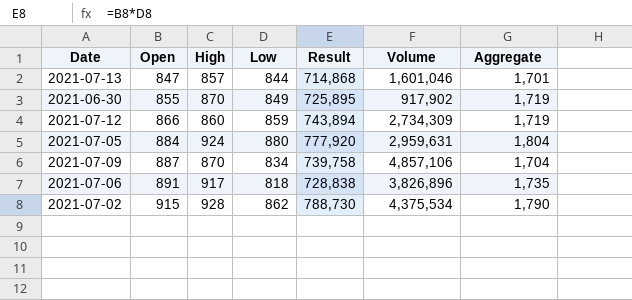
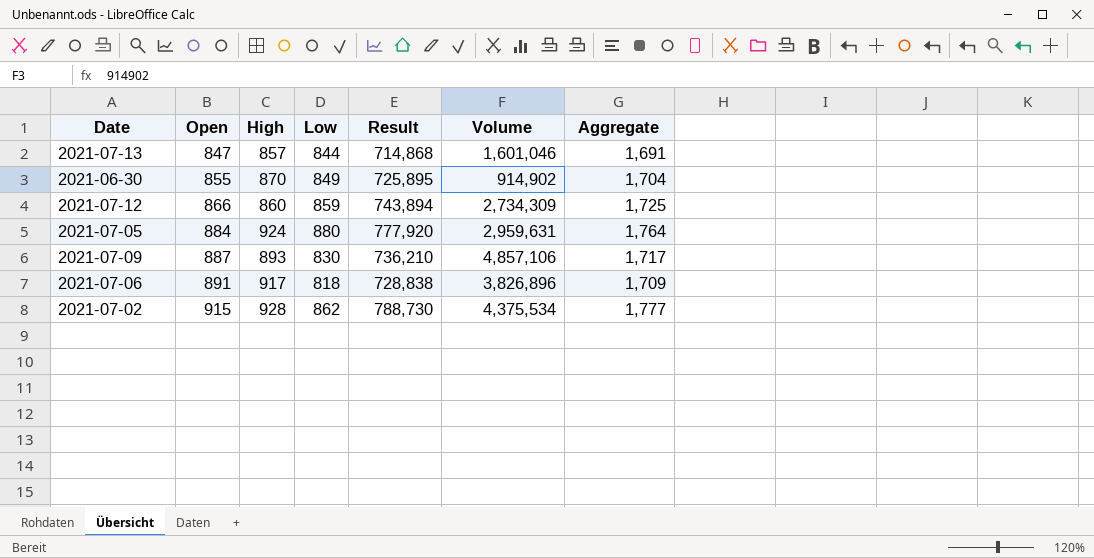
column Aggregate | formula: [High] + [Low] -> [Open] + [Low]
2021-06-30 | Volume: 917,902 -> 914,902
2021-07-09 | High: 870 -> 893
2021-07-09 | Low: 834 -> 830
2021-07-09 | Result: 739,758 -> 736,210

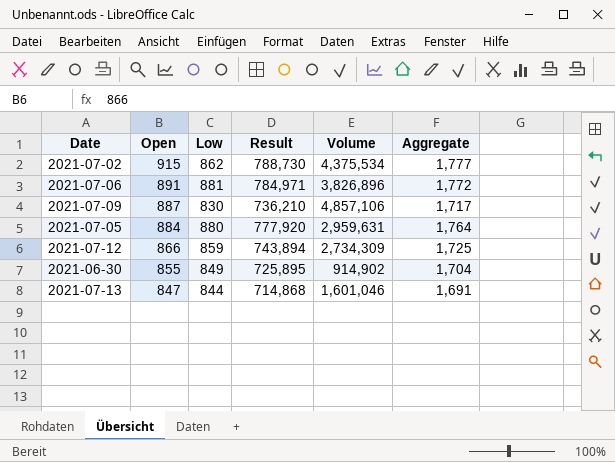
row order: Open ascending -> Open descending
column High | position: 3 -> none
2021-07-06 | Low: 818 -> 881
2021-07-06 | Result: 728,838 -> 784,971
2021-07-06 | Aggregate: 1,709 -> 1,772

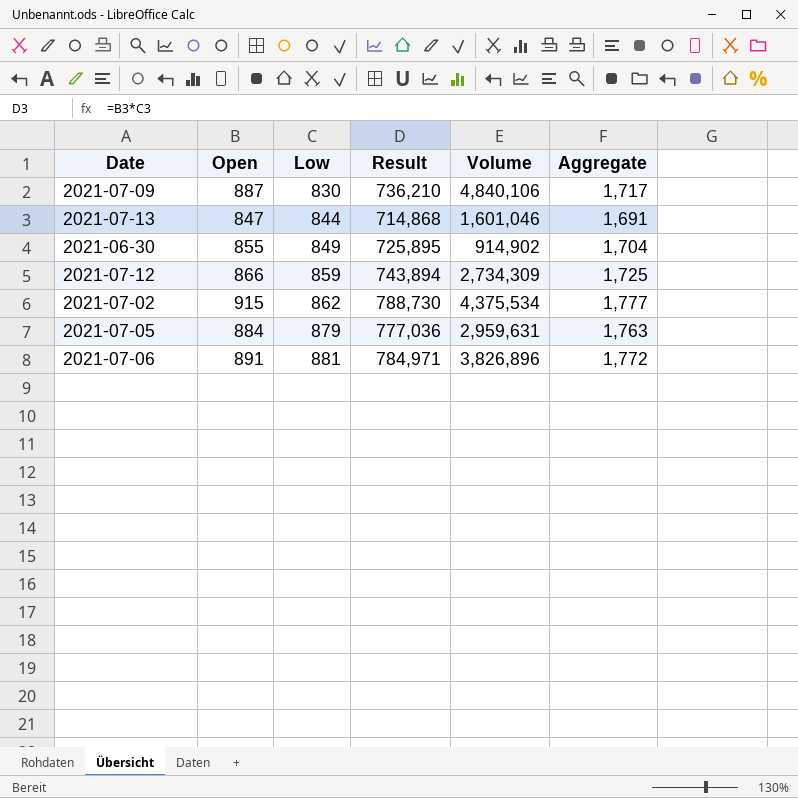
row order: Open descending -> Low ascending
2021-07-09 | Volume: 4,857,106 -> 4,840,106
2021-07-05 | Low: 880 -> 879
2021-07-05 | Result: 777,920 -> 777,036
2021-07-05 | Aggregate: 1,764 -> 1,763

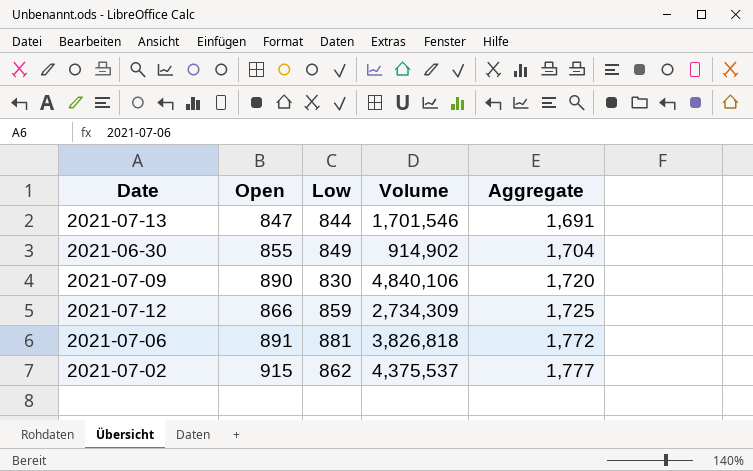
row order: Low ascending -> Aggregate ascending
column Result | formula: [Open] * [Low] -> none
row 2021-07-05: 884 | 879 | 777,036 | 2,959,631 | 1,763 -> none
2021-07-13 | Volume: 1,601,046 -> 1,701,546
2021-07-09 | Open: 887 -> 890
2021-07-09 | Aggregate: 1,717 -> 1,720
2021-07-06 | Volume: 3,826,896 -> 3,826,818
2021-07-02 | Volume: 4,375,534 -> 4,375,537

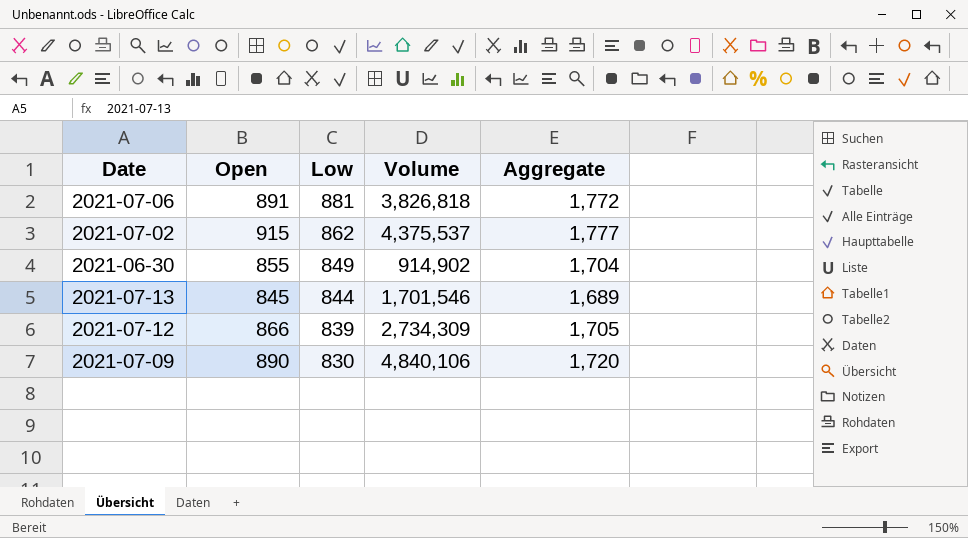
row order: Aggregate ascending -> Low descending
2021-07-13 | Open: 847 -> 845
2021-07-13 | Aggregate: 1,691 -> 1,689
2021-07-12 | Low: 859 -> 839
2021-07-12 | Aggregate: 1,725 -> 1,705

